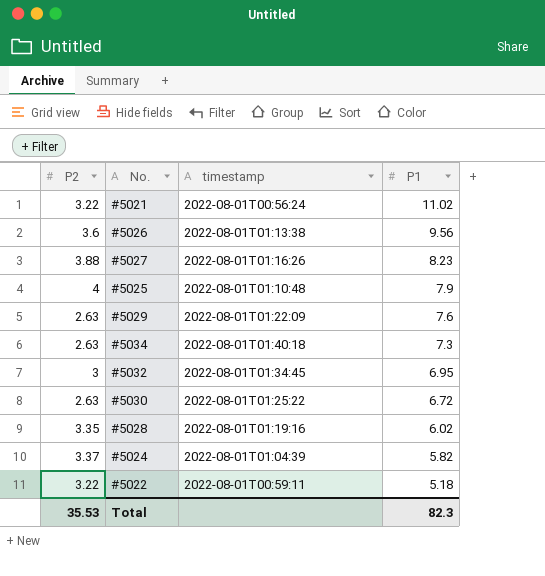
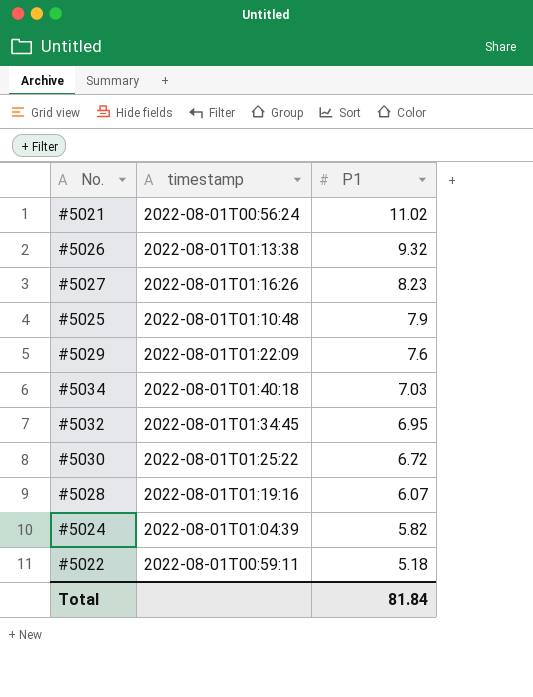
column P2 | position: 1 -> none
#5026 | P1: 9.56 -> 9.32
#5034 | P1: 7.3 -> 7.03
#5028 | P1: 6.02 -> 6.07
Total | P1: 82.3 -> 81.84

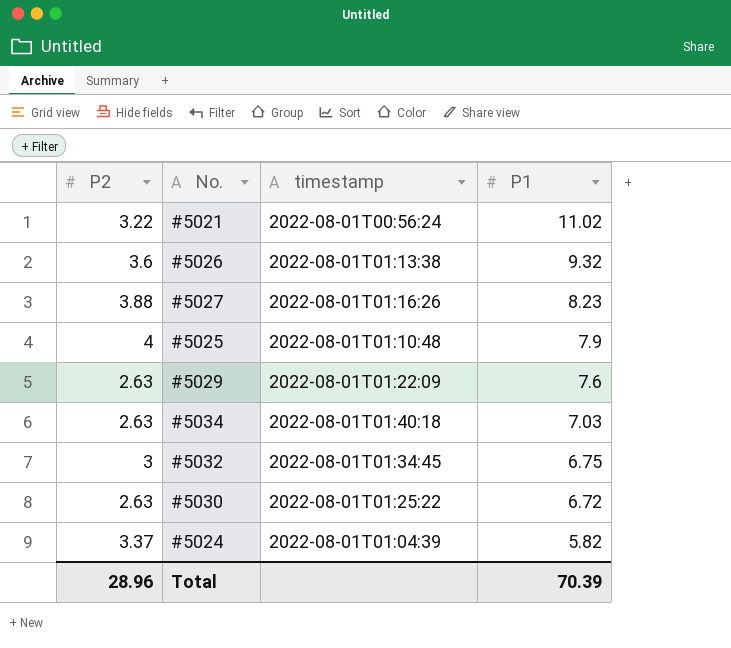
column P2 | position: none -> 1
row #5028: 2022-08-01T01:19:16 | 6.07 -> none
row #5022: 2022-08-01T00:59:11 | 5.18 -> none
#5032 | P1: 6.95 -> 6.75
Total | P1: 81.84 -> 70.39

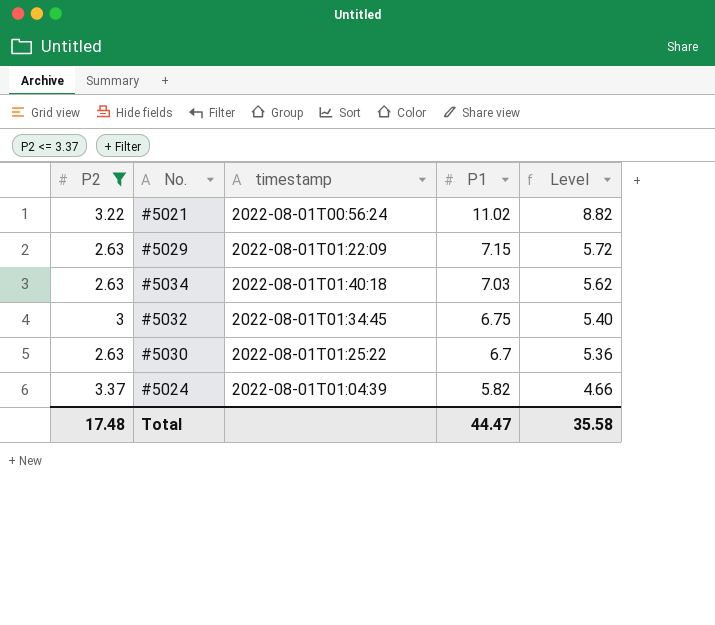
filter: none -> P2 <= 3.37
column Level | formula: none -> [P1] * 0.8
#5029 | P1: 7.6 -> 7.15
#5030 | P1: 6.72 -> 6.7
Total | P2: 28.96 -> 17.48
Total | P1: 70.39 -> 44.47

